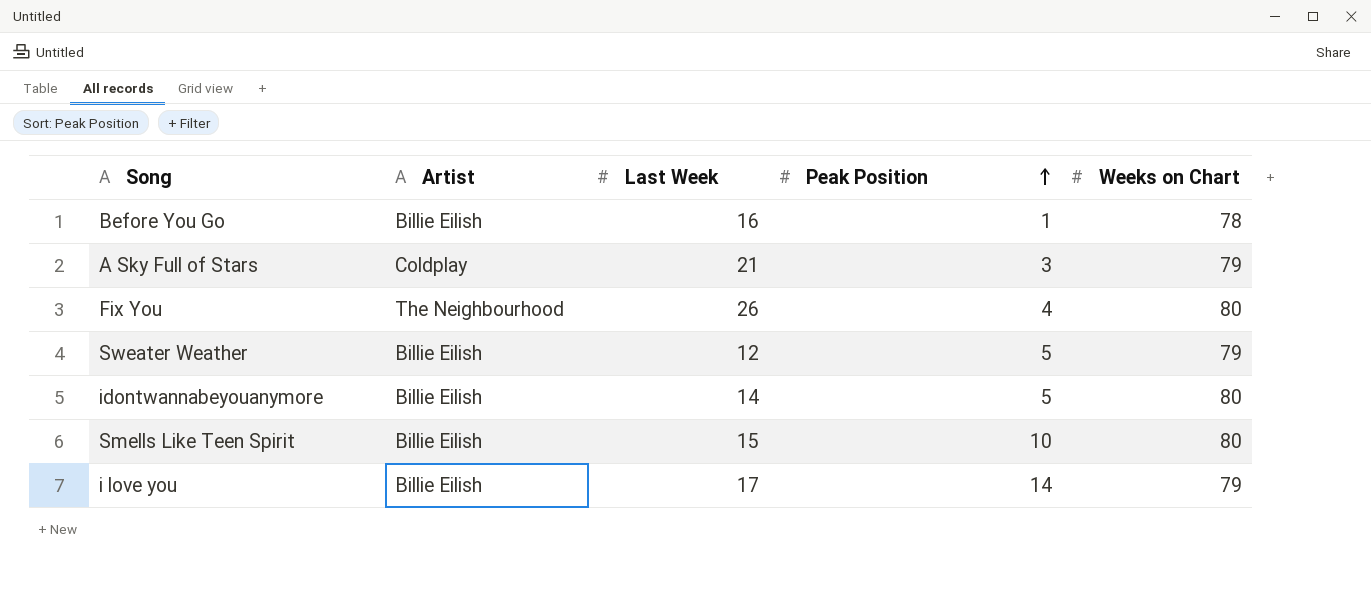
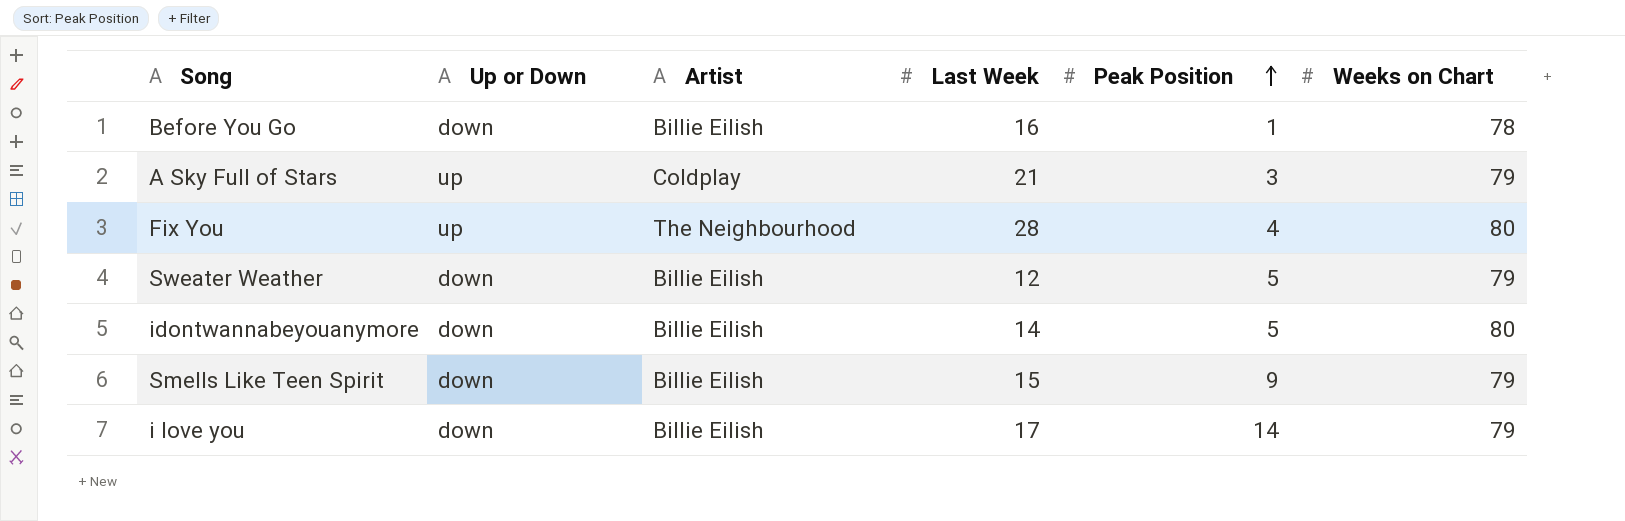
column Up or Down | position: none -> 2
Fix You | Last Week: 26 -> 28
Smells Like Teen Spirit | Peak Position: 10 -> 9
Smells Like Teen Spirit | Weeks on Chart: 80 -> 79

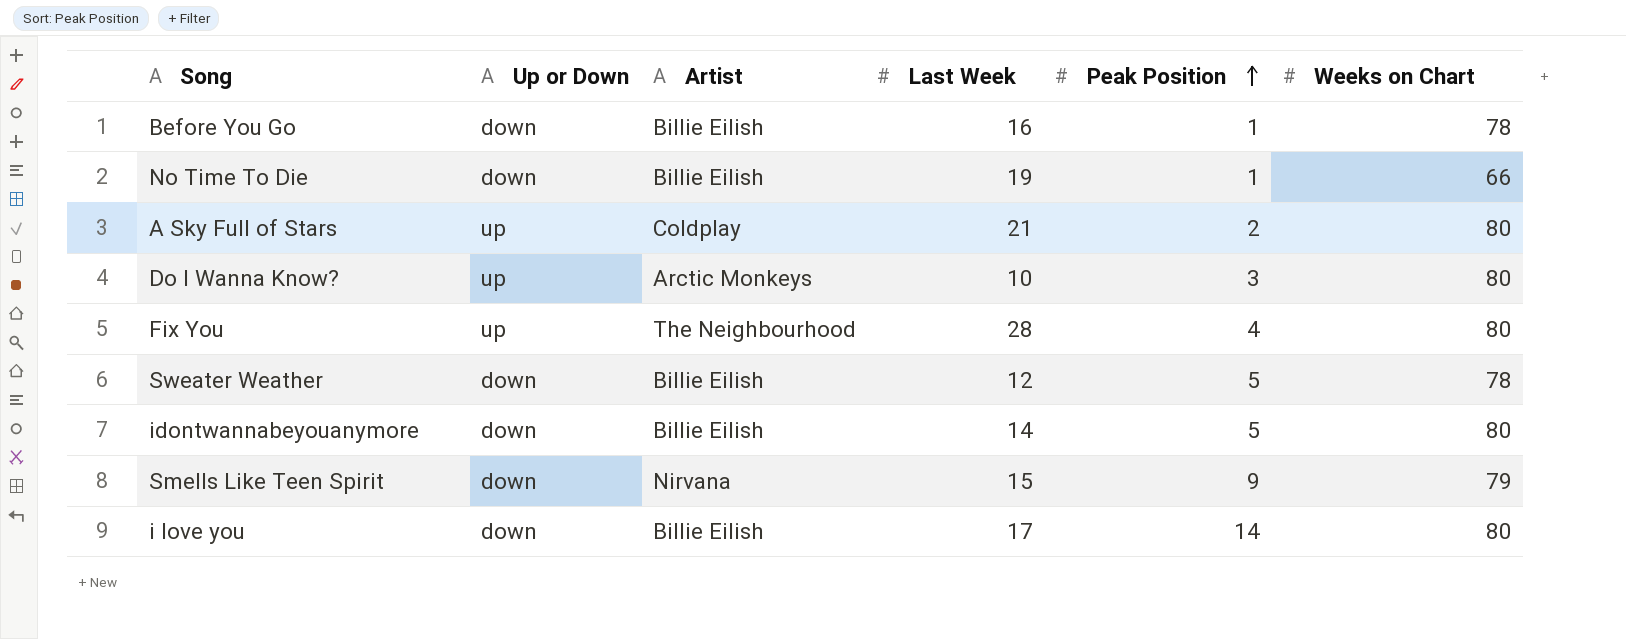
row No Time To Die: none -> down | Billie Eilish | 19 | 1 | 66
A Sky Full of Stars | Peak Position: 3 -> 2
A Sky Full of Stars | Weeks on Chart: 79 -> 80
row Do I Wanna Know?: none -> up | Arctic Monkeys | 10 | 3 | 80
Sweater Weather | Weeks on Chart: 79 -> 78
Smells Like Teen Spirit | Artist: Billie Eilish -> Nirvana
i love you | Weeks on Chart: 79 -> 80

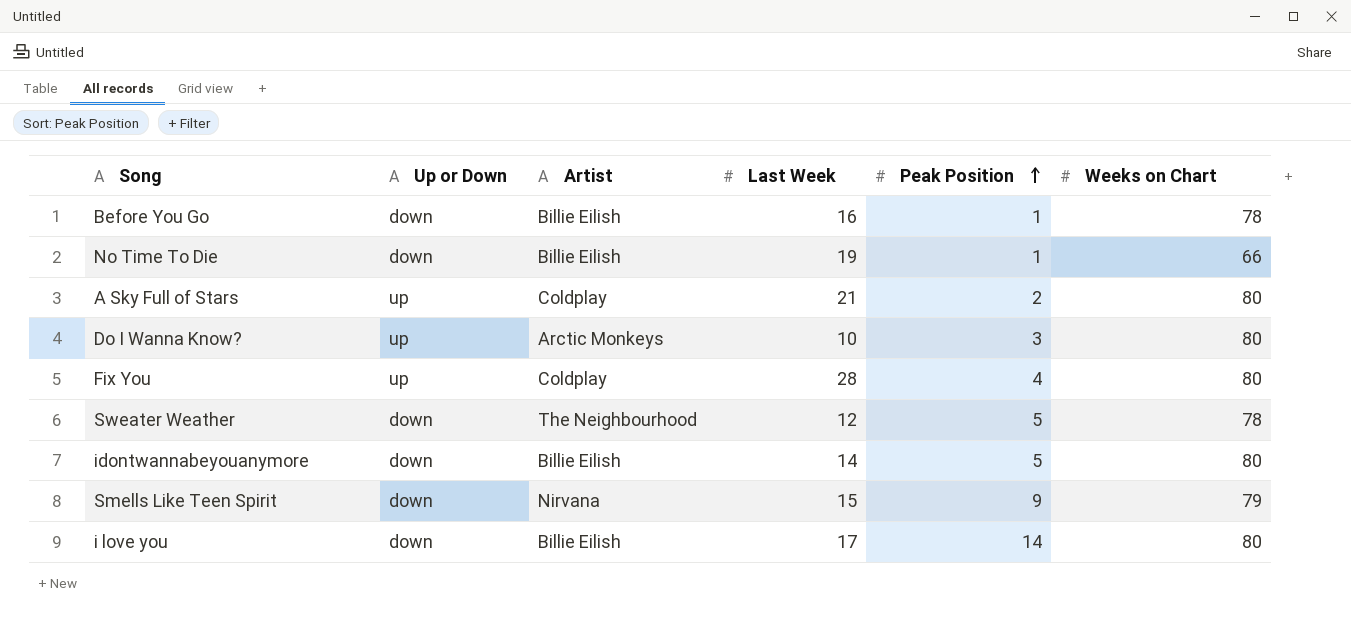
Fix You | Artist: The Neighbourhood -> Coldplay
Sweater Weather | Artist: Billie Eilish -> The Neighbourhood

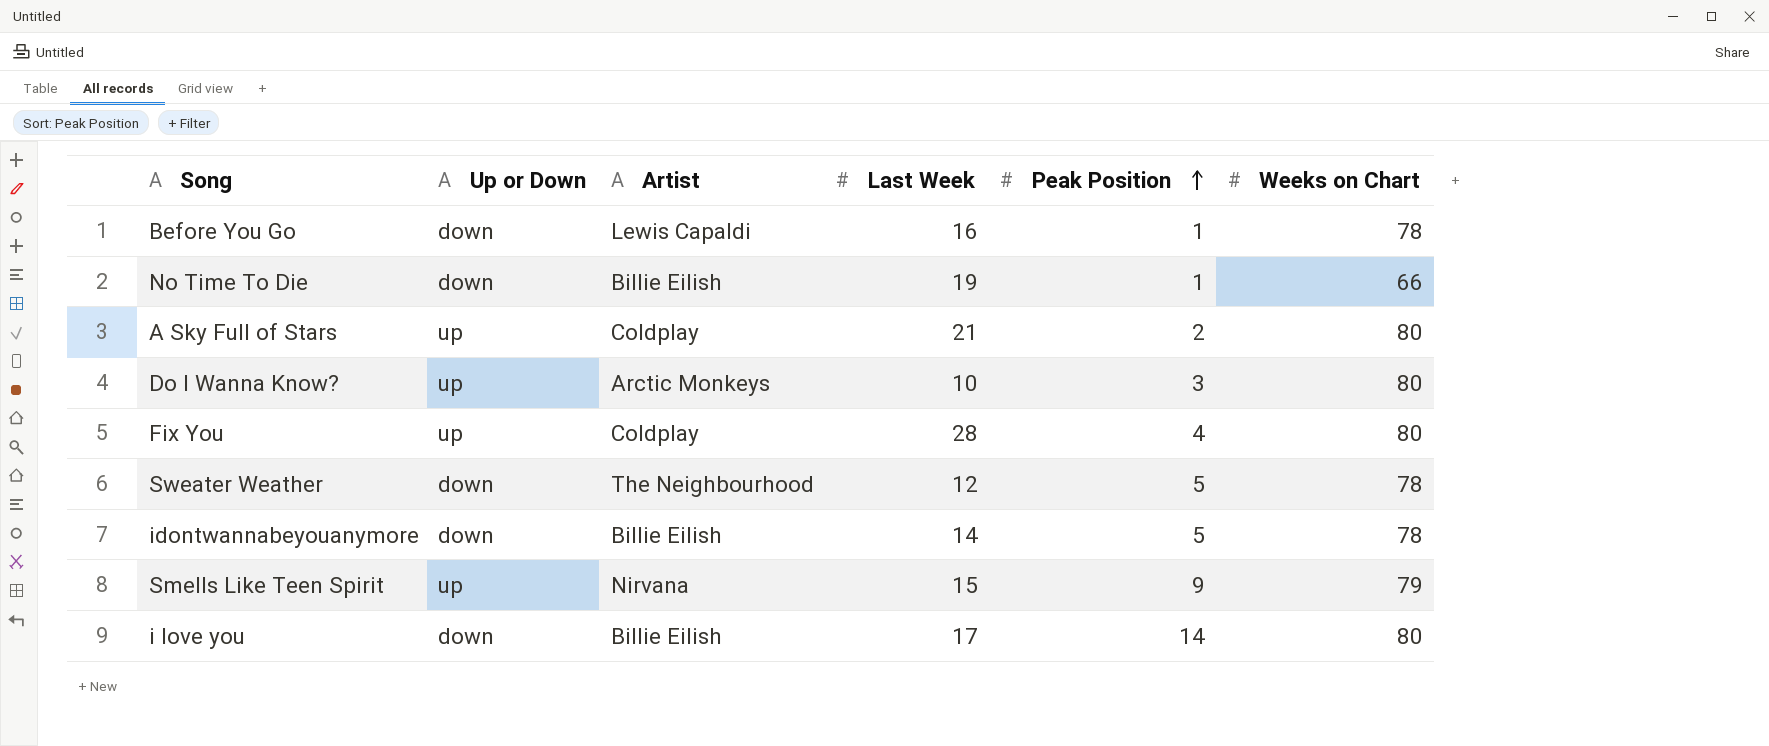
Before You Go | Artist: Billie Eilish -> Lewis Capaldi
idontwannabeyouanymore | Weeks on Chart: 80 -> 78
Smells Like Teen Spirit | Up or Down: down -> up

